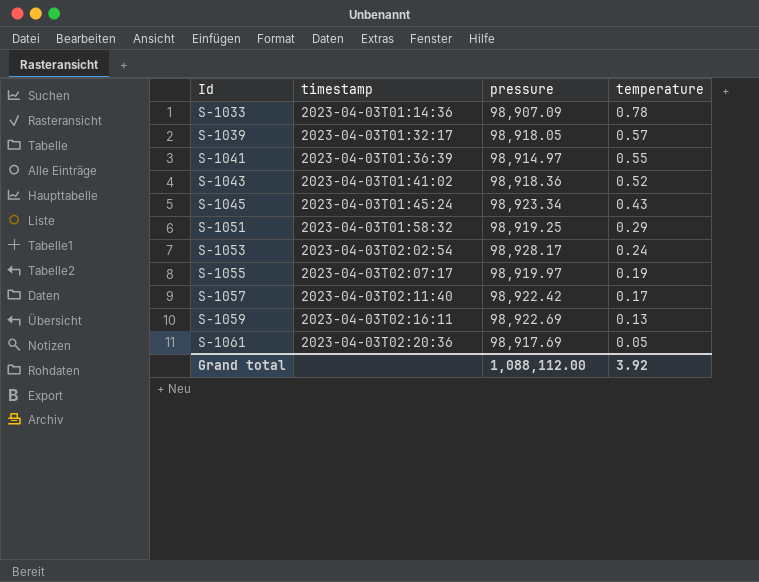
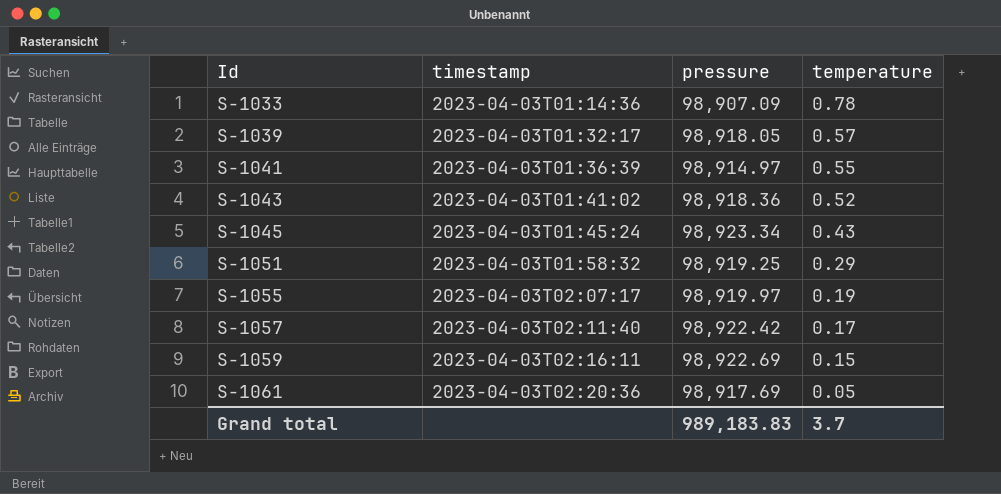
row S-1053: 2023-04-03T02:02:54 | 98,928.17 | 0.24 -> none
S-1059 | temperature: 0.13 -> 0.15
Grand total | pressure: 1,088,112.00 -> 989,183.83
Grand total | temperature: 3.92 -> 3.7

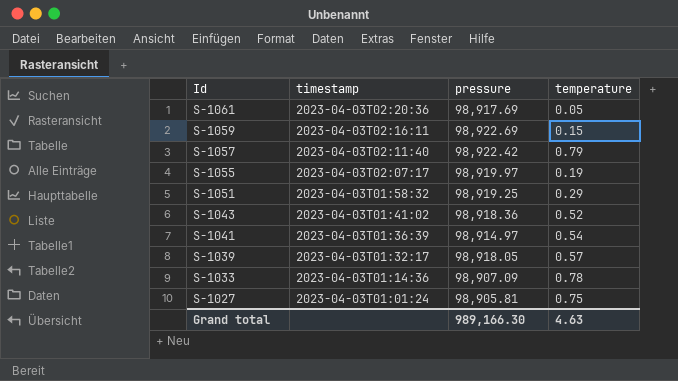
row order: Id ascending -> Id descending
row S-1045: 2023-04-03T01:45:24 | 98,923.34 | 0.43 -> none
S-1057 | temperature: 0.17 -> 0.79
S-1041 | temperature: 0.55 -> 0.54
row S-1027: none -> 2023-04-03T01:01:24 | 98,905.81 | 0.75
Grand total | pressure: 989,183.83 -> 989,166.30
Grand total | temperature: 3.7 -> 4.63

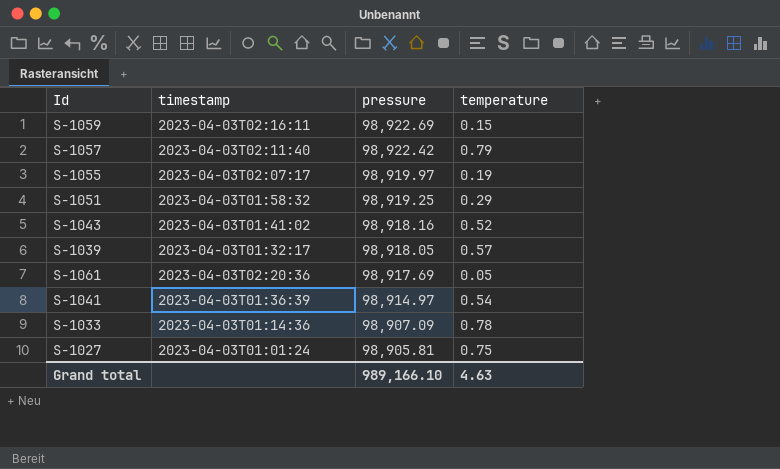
row order: Id descending -> pressure descending
S-1043 | pressure: 98,918.36 -> 98,918.16
Grand total | pressure: 989,166.30 -> 989,166.10

